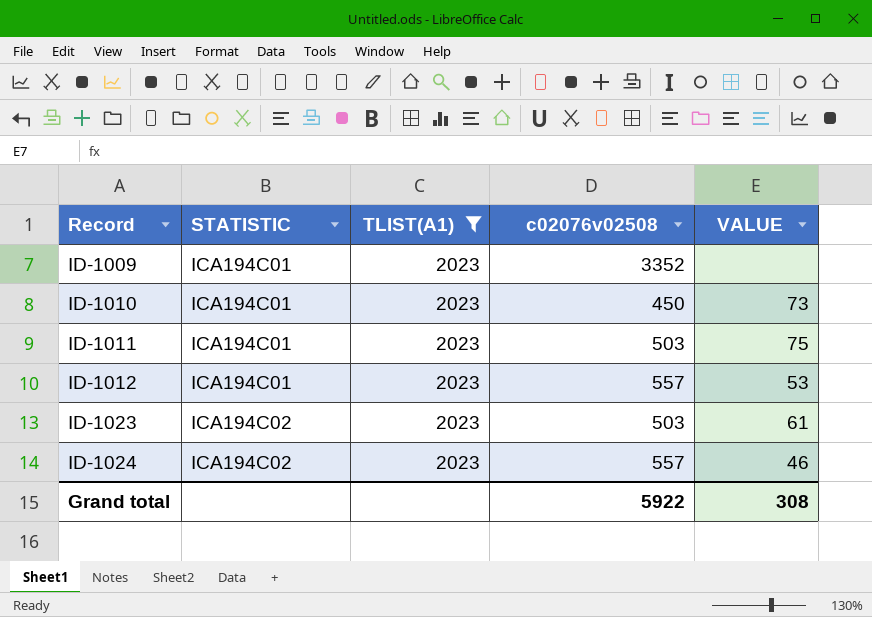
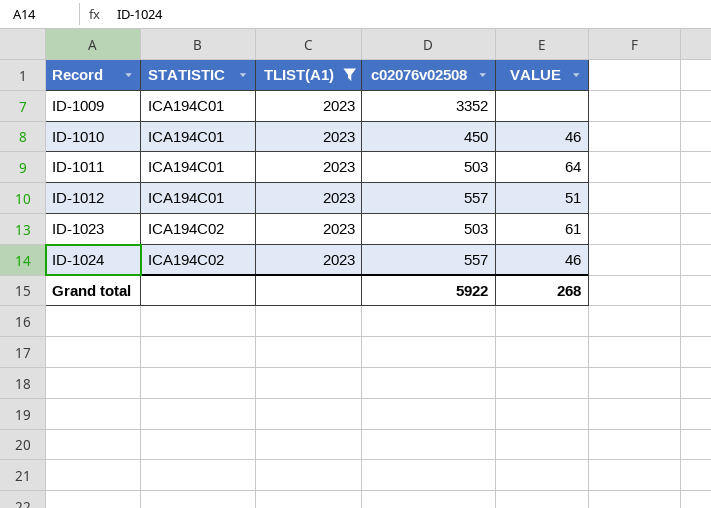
ID-1010 | VALUE: 73 -> 46
ID-1011 | VALUE: 75 -> 64
ID-1012 | VALUE: 53 -> 51
Grand total | VALUE: 308 -> 268

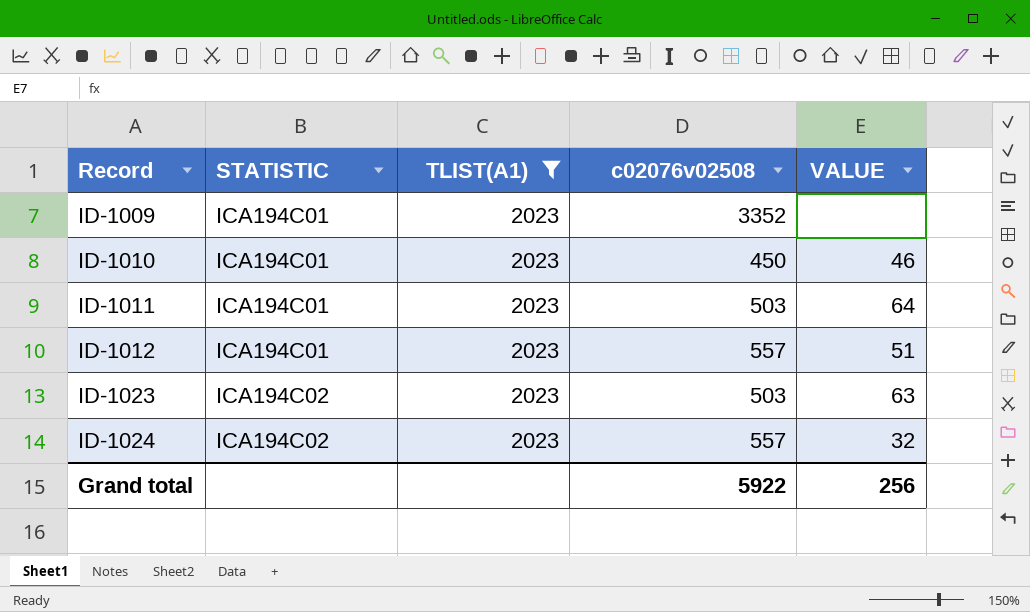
ID-1023 | VALUE: 61 -> 63
ID-1024 | VALUE: 46 -> 32
Grand total | VALUE: 268 -> 256

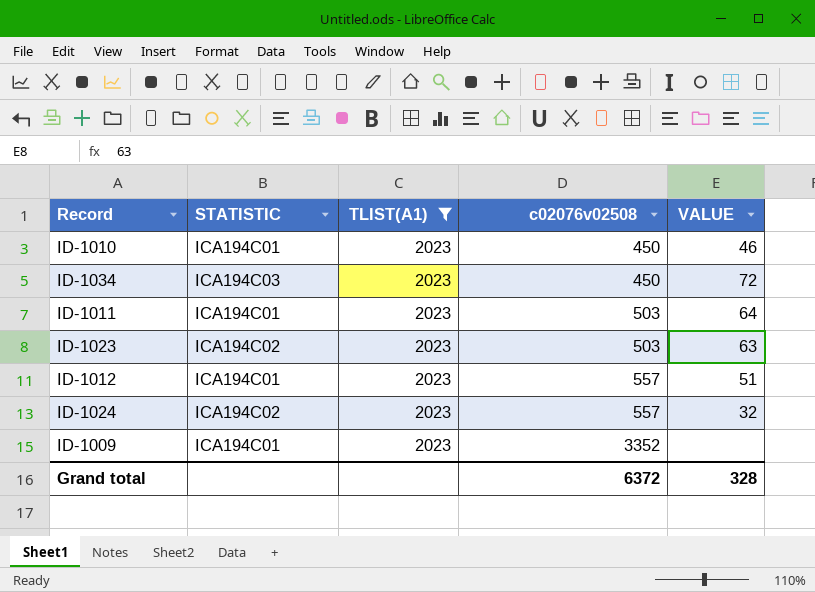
row order: Record ascending -> c02076v02508 ascending
row ID-1034: none -> ICA194C03 | 2023 | 450 | 72
Grand total | c02076v02508: 5922 -> 6372
Grand total | VALUE: 256 -> 328

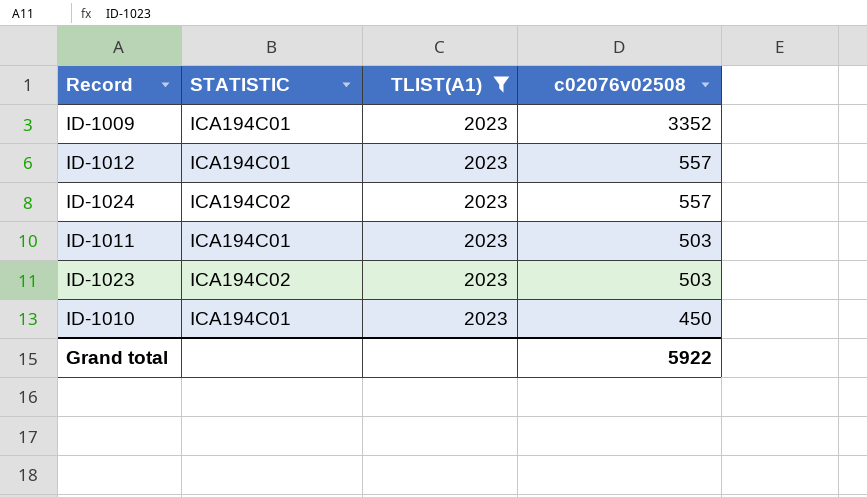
row order: c02076v02508 ascending -> c02076v02508 descending
column VALUE | position: 5 -> none
row ID-1034: ICA194C03 | 2023 | 450 | 72 -> none
Grand total | c02076v02508: 6372 -> 5922

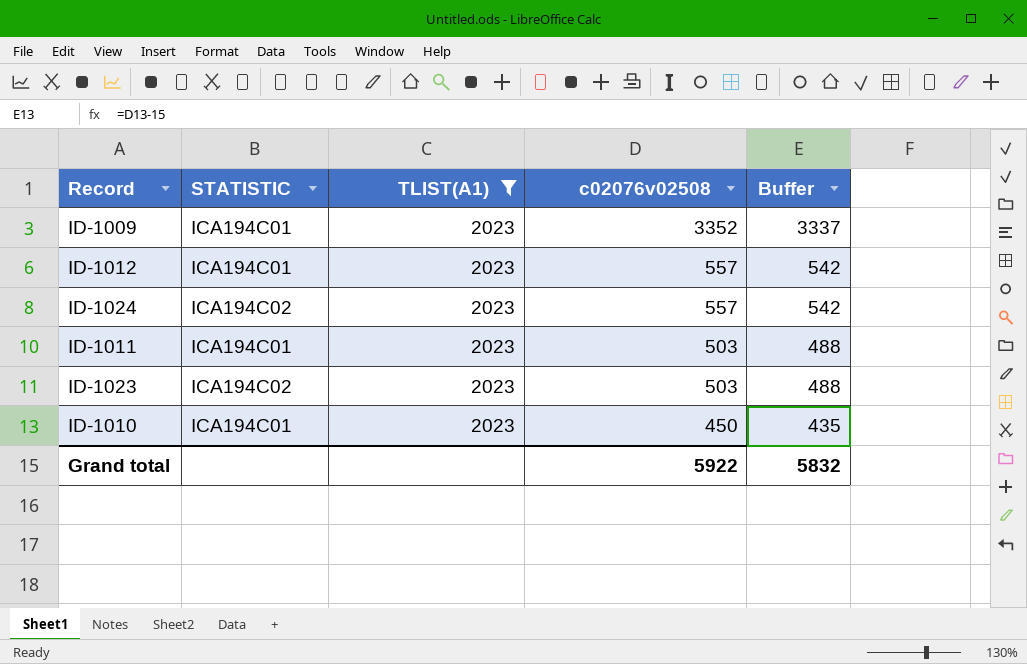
column Buffer | formula: none -> [c02076v02508] - 15

